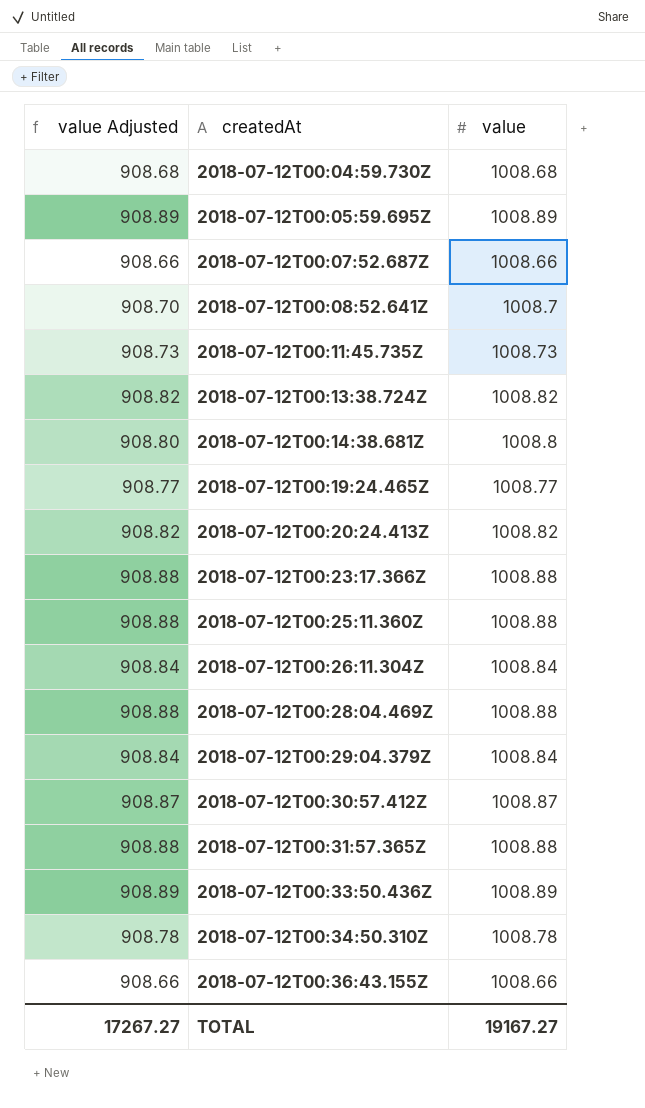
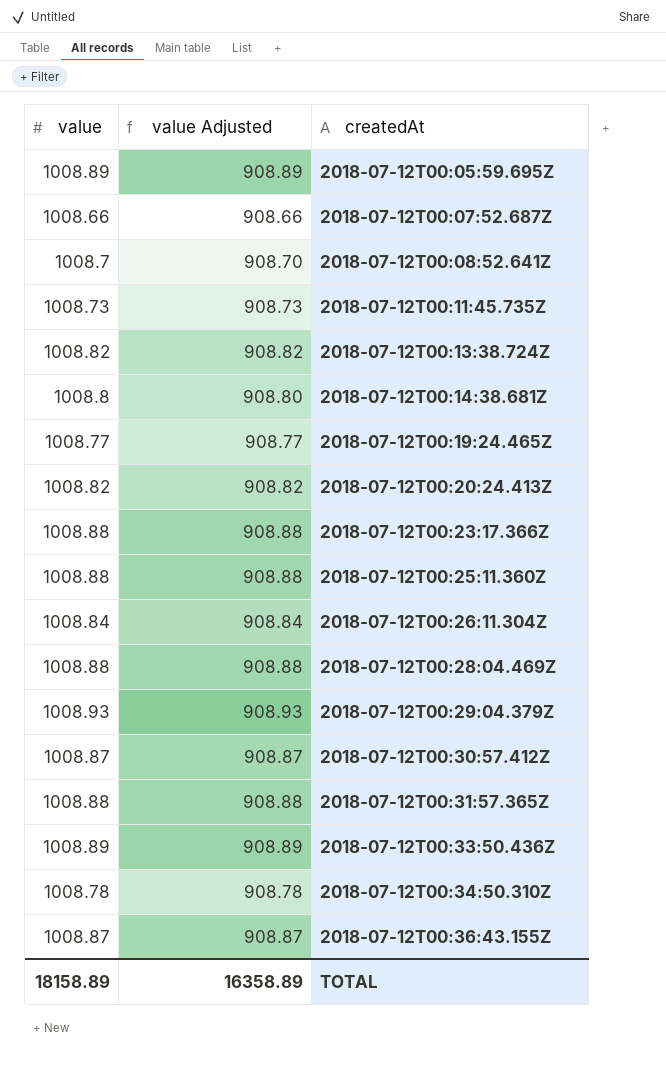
column value | position: 3 -> 1
row 2018-07-12T00:04:59.730Z: 908.68 | 1008.68 -> none
2018-07-12T00:29:04.379Z | value: 1008.84 -> 1008.93
2018-07-12T00:29:04.379Z | value Adjusted: 908.84 -> 908.93
2018-07-12T00:36:43.155Z | value: 1008.66 -> 1008.87
2018-07-12T00:36:43.155Z | value Adjusted: 908.66 -> 908.87
TOTAL | value: 19167.27 -> 18158.89
TOTAL | value Adjusted: 17267.27 -> 16358.89

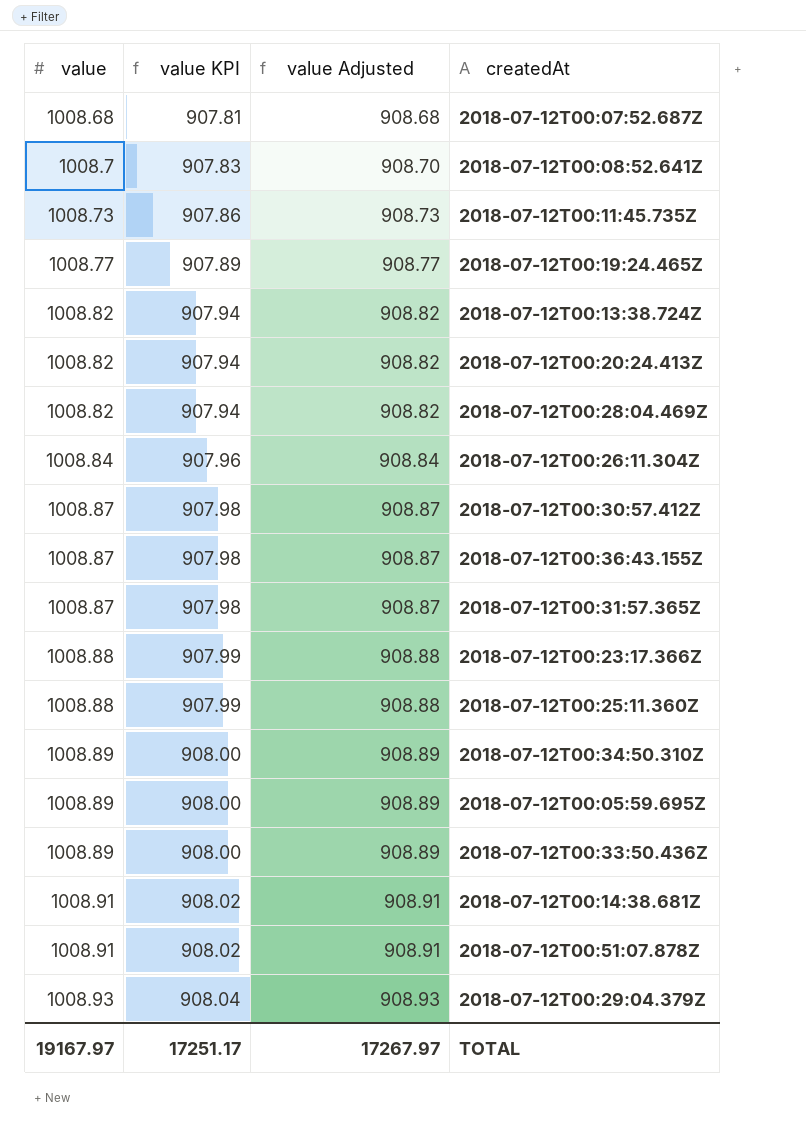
row order: createdAt ascending -> value ascending
column value KPI | formula: none -> [value] * 0.9
2018-07-12T00:07:52.687Z | value: 1008.66 -> 1008.68
2018-07-12T00:07:52.687Z | value Adjusted: 908.66 -> 908.68
2018-07-12T00:28:04.469Z | value: 1008.88 -> 1008.82
2018-07-12T00:28:04.469Z | value Adjusted: 908.88 -> 908.82
2018-07-12T00:31:57.365Z | value: 1008.88 -> 1008.87
2018-07-12T00:31:57.365Z | value Adjusted: 908.88 -> 908.87
2018-07-12T00:34:50.310Z | value: 1008.78 -> 1008.89
2018-07-12T00:34:50.310Z | value Adjusted: 908.78 -> 908.89
2018-07-12T00:14:38.681Z | value: 1008.8 -> 1008.91
2018-07-12T00:14:38.681Z | value Adjusted: 908.80 -> 908.91
row 2018-07-12T00:51:07.878Z: none -> 1008.91 | 908.02 | 908.91
TOTAL | value: 18158.89 -> 19167.97
TOTAL | value Adjusted: 16358.89 -> 17267.97

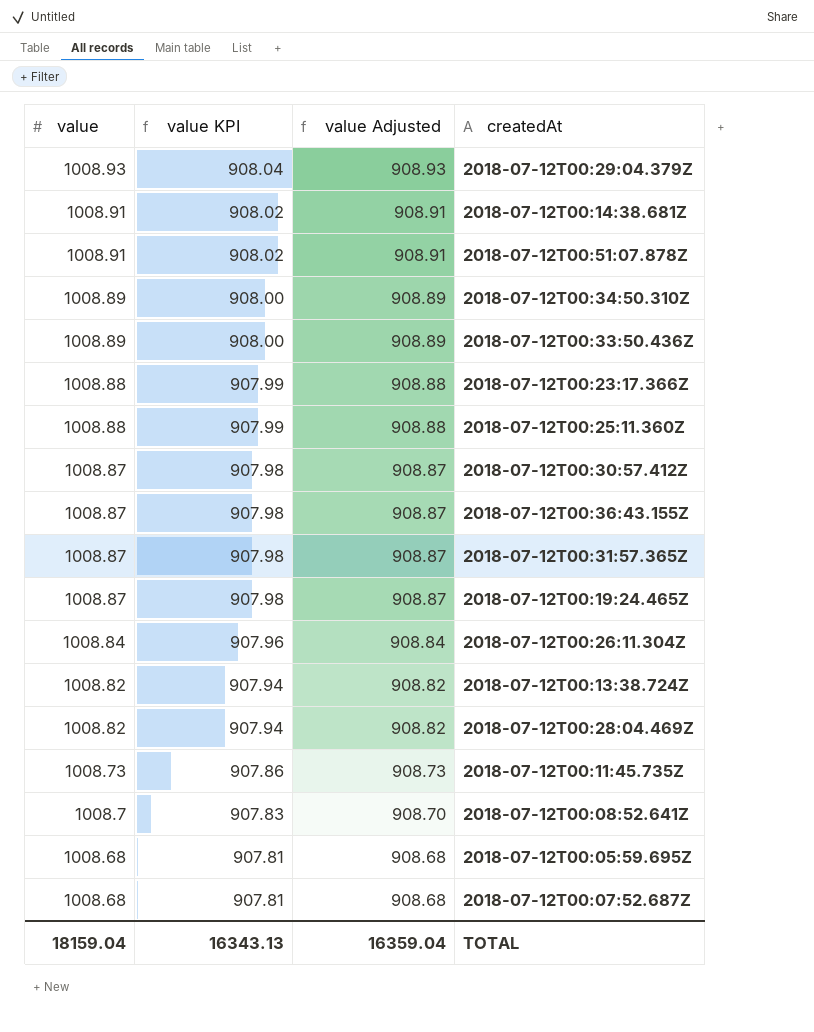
row order: value ascending -> value descending
row 2018-07-12T00:20:24.413Z: 1008.82 | 907.94 | 908.82 -> none
2018-07-12T00:19:24.465Z | value: 1008.77 -> 1008.87
2018-07-12T00:19:24.465Z | value KPI: 907.89 -> 907.98
2018-07-12T00:19:24.465Z | value Adjusted: 908.77 -> 908.87
2018-07-12T00:05:59.695Z | value: 1008.89 -> 1008.68
2018-07-12T00:05:59.695Z | value KPI: 908.00 -> 907.81
2018-07-12T00:05:59.695Z | value Adjusted: 908.89 -> 908.68
TOTAL | value: 19167.97 -> 18159.04
TOTAL | value KPI: 17251.17 -> 16343.13
TOTAL | value Adjusted: 17267.97 -> 16359.04

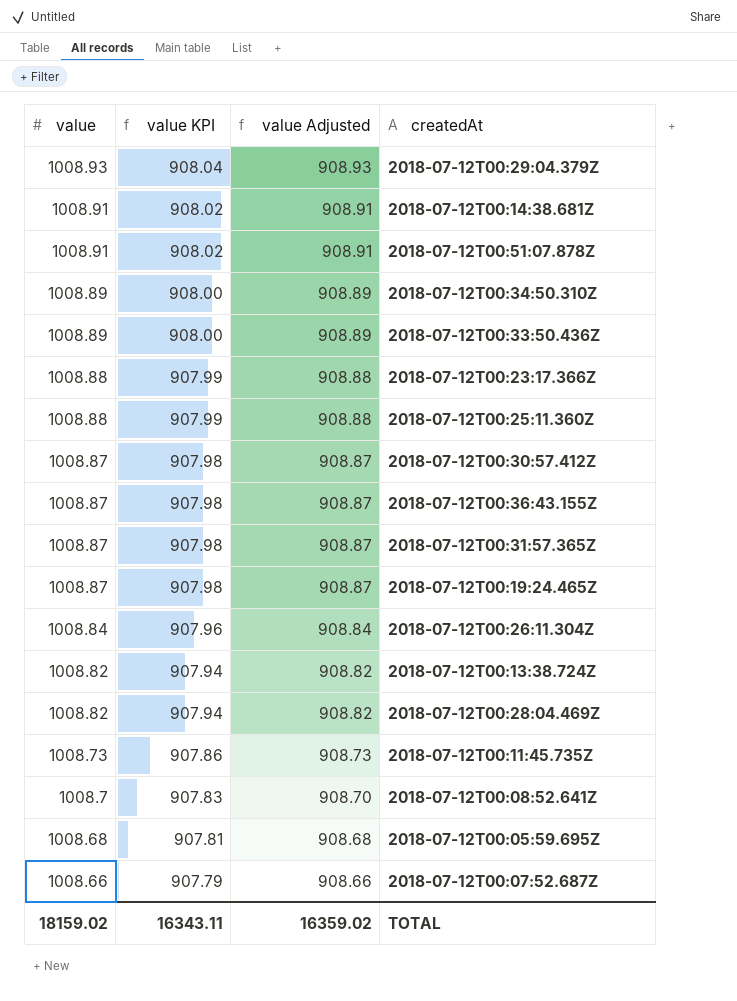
2018-07-12T00:07:52.687Z | value: 1008.68 -> 1008.66
2018-07-12T00:07:52.687Z | value KPI: 907.81 -> 907.79
2018-07-12T00:07:52.687Z | value Adjusted: 908.68 -> 908.66
TOTAL | value: 18159.04 -> 18159.02
TOTAL | value KPI: 16343.13 -> 16343.11
TOTAL | value Adjusted: 16359.04 -> 16359.02

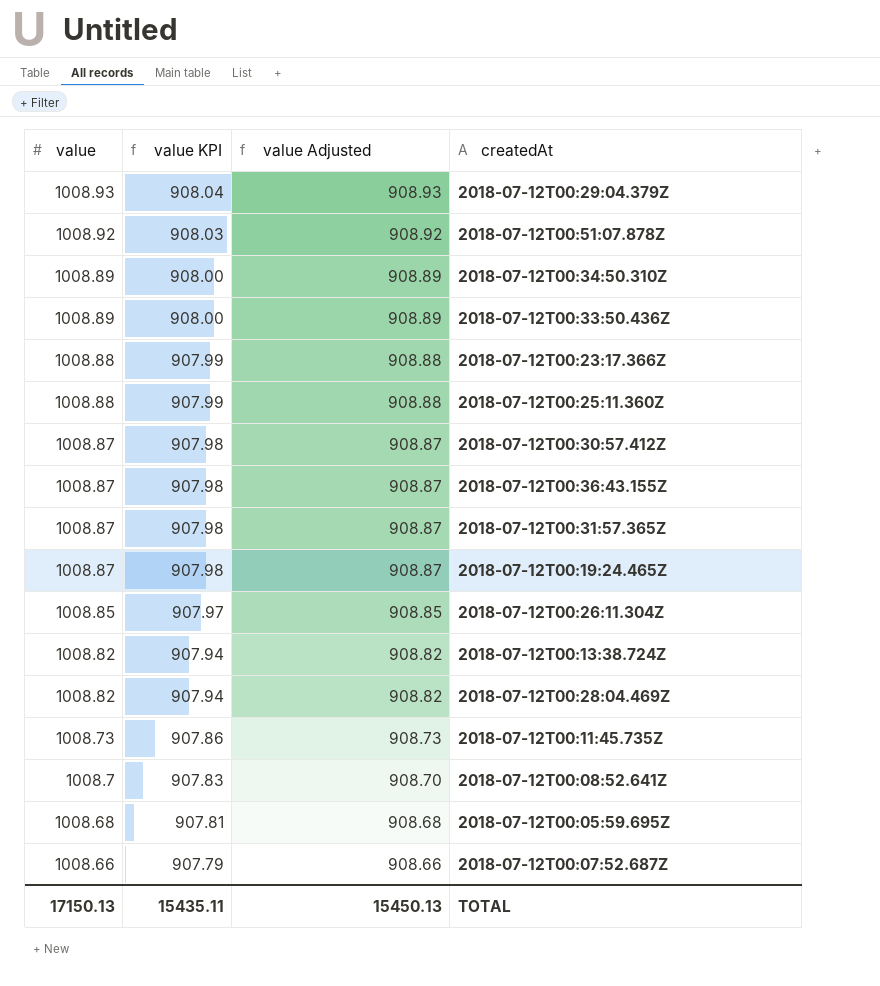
row 2018-07-12T00:14:38.681Z: 1008.91 | 908.02 | 908.91 -> none
2018-07-12T00:51:07.878Z | value: 1008.91 -> 1008.92
2018-07-12T00:51:07.878Z | value KPI: 908.02 -> 908.03
2018-07-12T00:51:07.878Z | value Adjusted: 908.91 -> 908.92
2018-07-12T00:26:11.304Z | value: 1008.84 -> 1008.85
2018-07-12T00:26:11.304Z | value KPI: 907.96 -> 907.97
2018-07-12T00:26:11.304Z | value Adjusted: 908.84 -> 908.85
TOTAL | value: 18159.02 -> 17150.13
TOTAL | value KPI: 16343.11 -> 15435.11
TOTAL | value Adjusted: 16359.02 -> 15450.13

